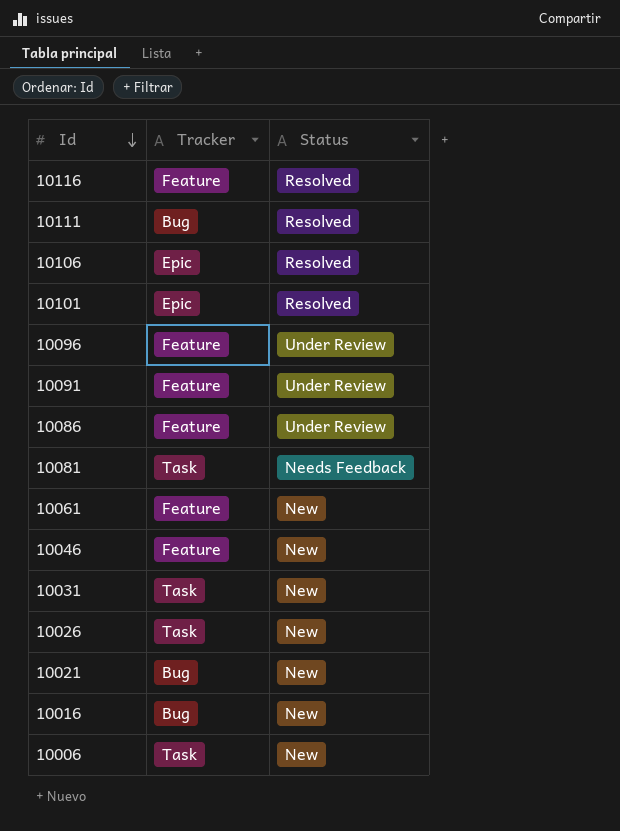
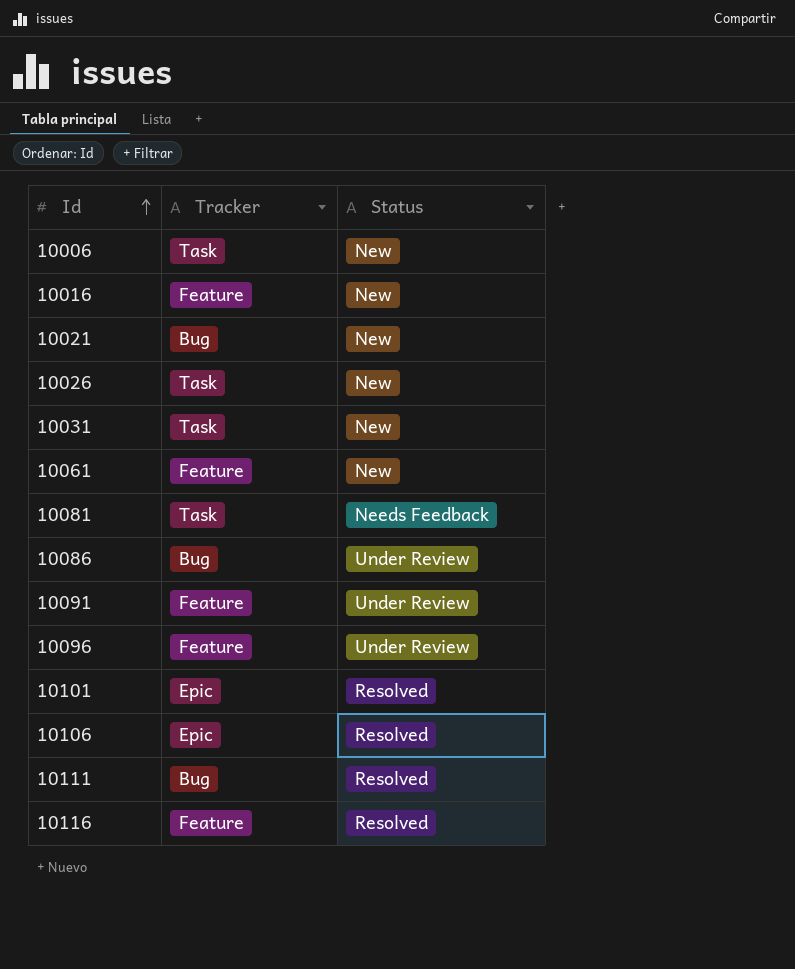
row order: Id descending -> Id ascending
row 10046: Feature | New -> none
10016 | Tracker: Bug -> Feature
10086 | Tracker: Feature -> Bug

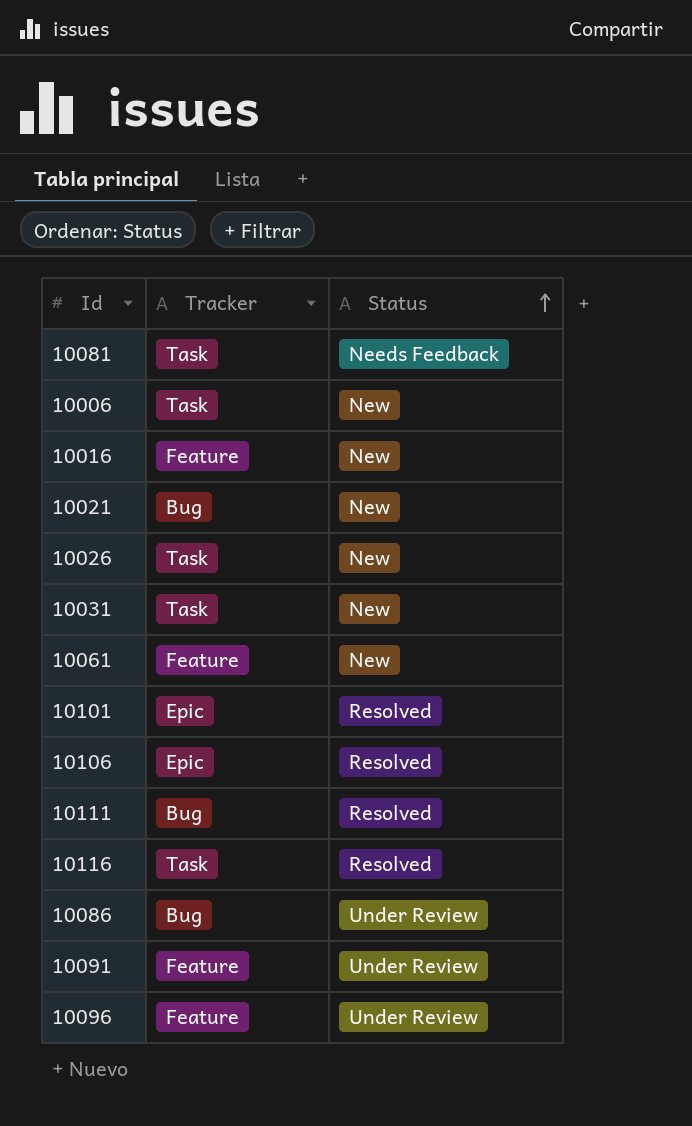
row order: Id ascending -> Status ascending
10116 | Tracker: Feature -> Task

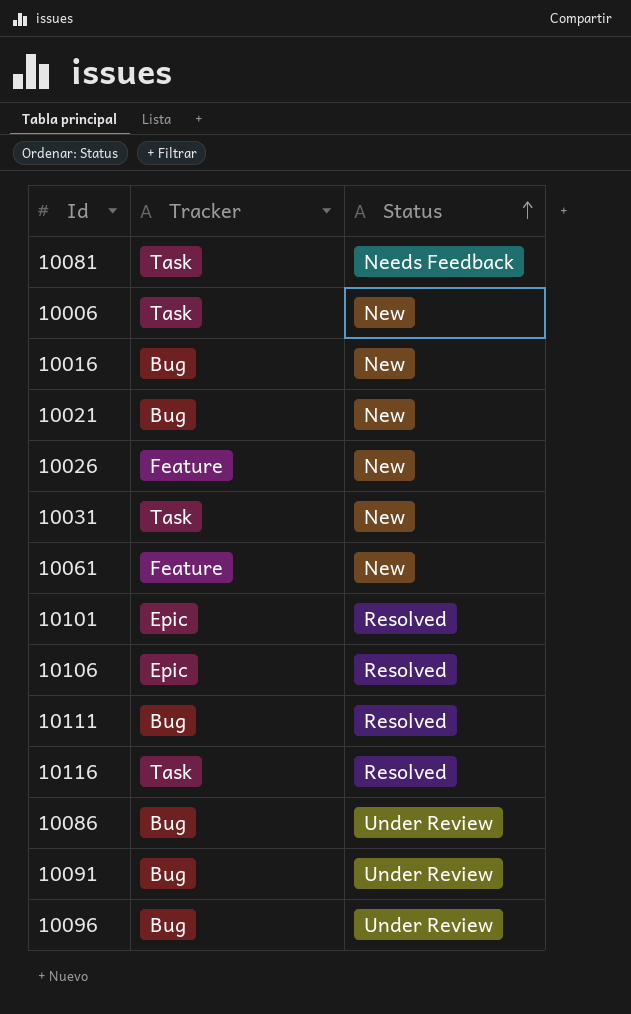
10016 | Tracker: Feature -> Bug
10026 | Tracker: Task -> Feature
10091 | Tracker: Feature -> Bug
10096 | Tracker: Feature -> Bug

